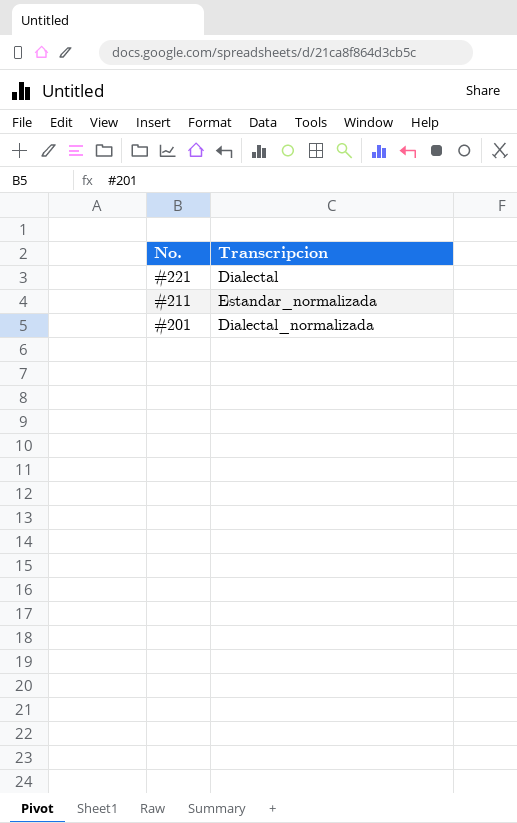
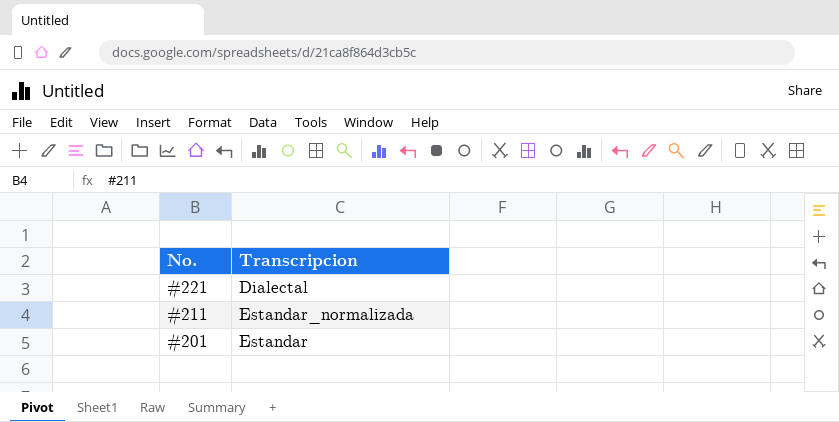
#201 | Transcripcion: Dialectal_normalizada -> Estandar

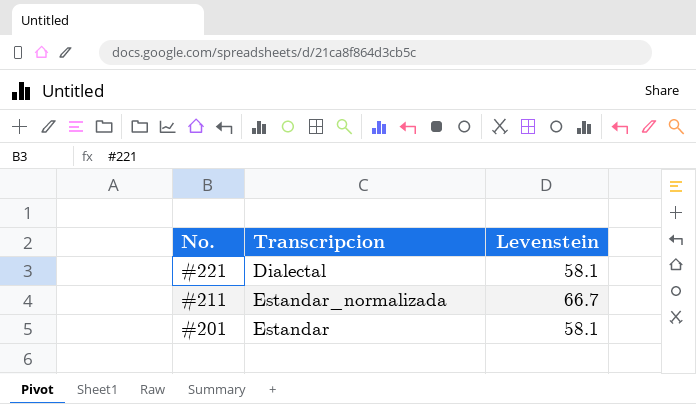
column Levenstein | position: none -> 3

